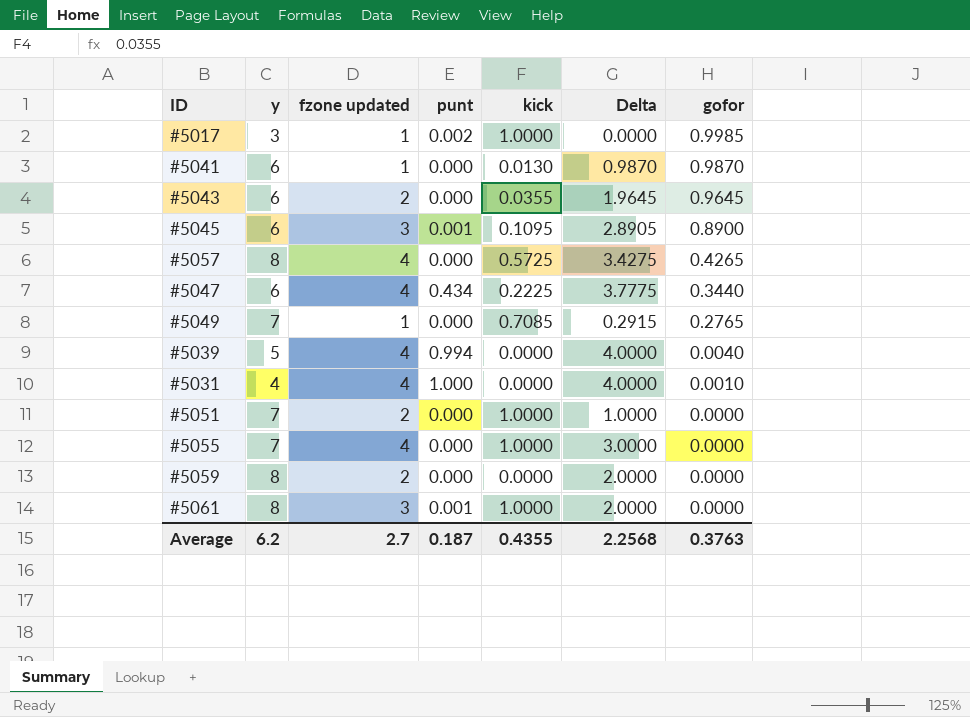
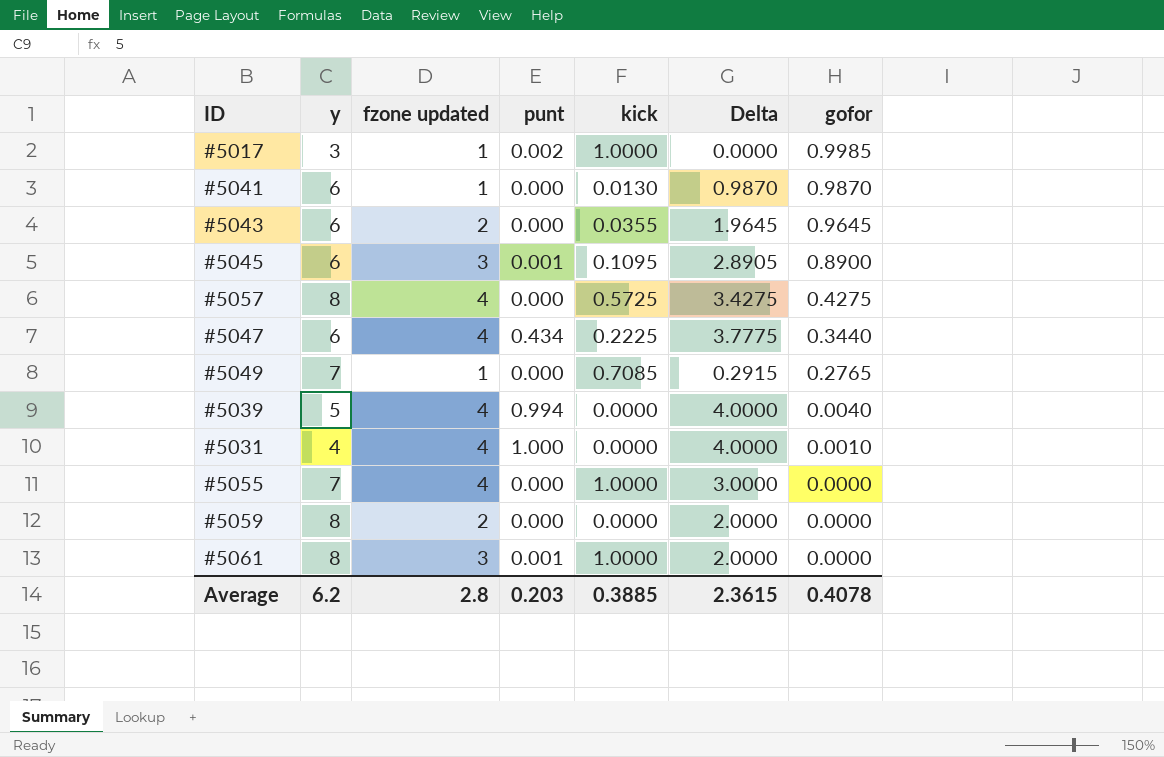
row #5051: 7 | 2 | 0.000 | 1.0000 | 1.0000 | 0.0000 -> none
#5057 | gofor: 0.4265 -> 0.4275
Average | fzone updated: 2.7 -> 2.8
Average | punt: 0.187 -> 0.203
Average | kick: 0.4355 -> 0.3885
Average | Delta: 2.2568 -> 2.3615
Average | gofor: 0.3763 -> 0.4078

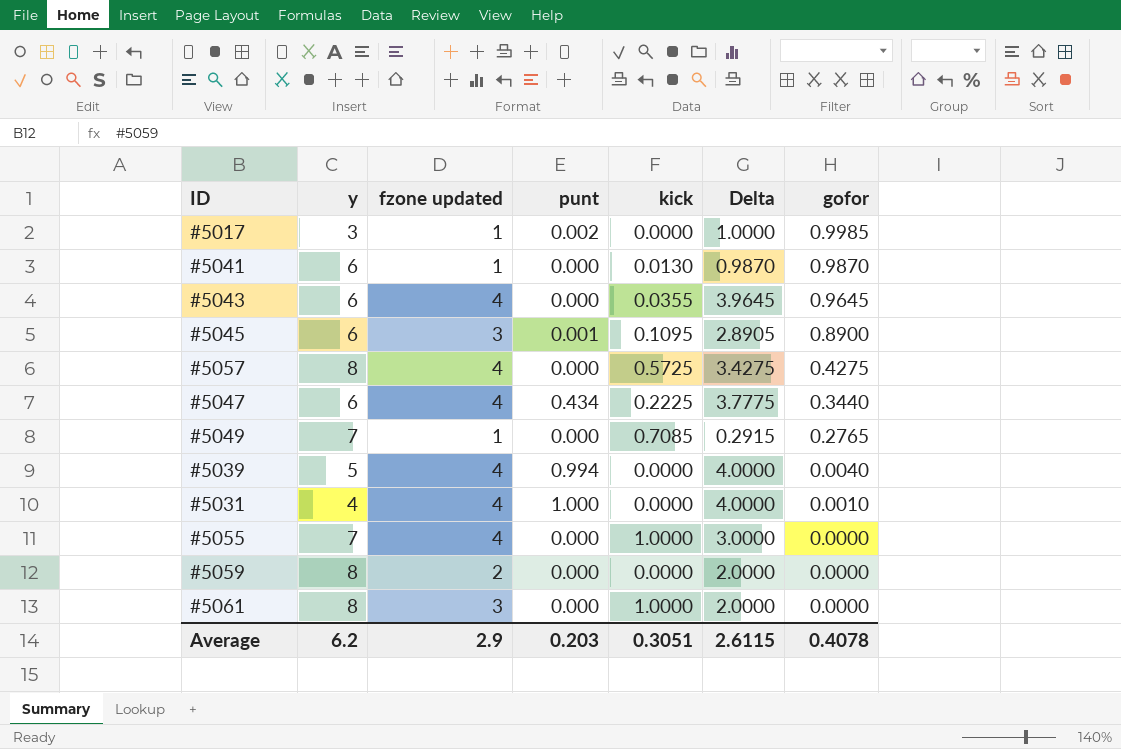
#5017 | kick: 1.0000 -> 0.0000
#5017 | Delta: 0.0000 -> 1.0000
#5043 | fzone updated: 2 -> 4
#5043 | Delta: 1.9645 -> 3.9645
#5061 | punt: 0.001 -> 0.000
Average | fzone updated: 2.8 -> 2.9
Average | kick: 0.3885 -> 0.3051
Average | Delta: 2.3615 -> 2.6115

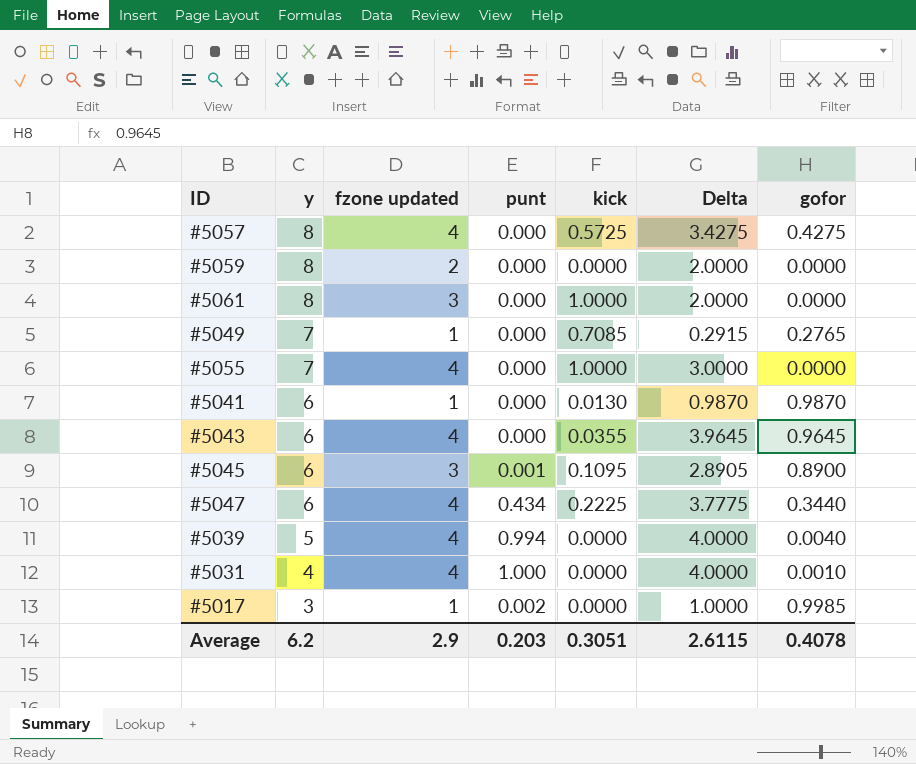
row order: gofor descending -> y descending

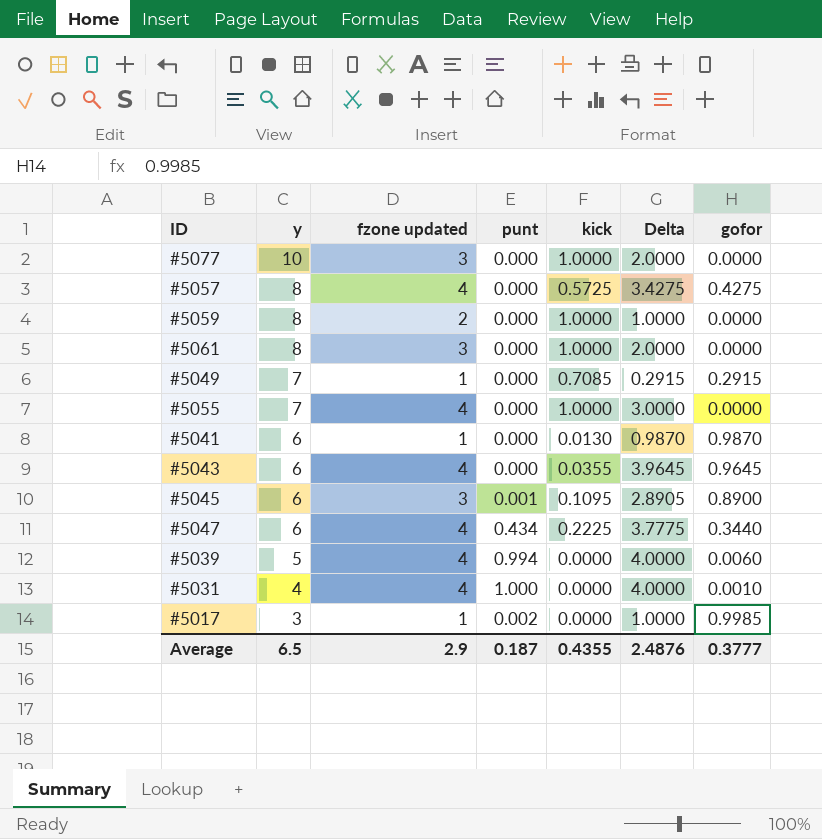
row #5077: none -> 10 | 3 | 0.000 | 1.0000 | 2.0000 | 0.0000
#5059 | kick: 0.0000 -> 1.0000
#5059 | Delta: 2.0000 -> 1.0000
#5049 | gofor: 0.2765 -> 0.2915
#5039 | gofor: 0.0040 -> 0.0060
Average | y: 6.2 -> 6.5
Average | punt: 0.203 -> 0.187
Average | kick: 0.3051 -> 0.4355
Average | Delta: 2.6115 -> 2.4876
Average | gofor: 0.4078 -> 0.3777

